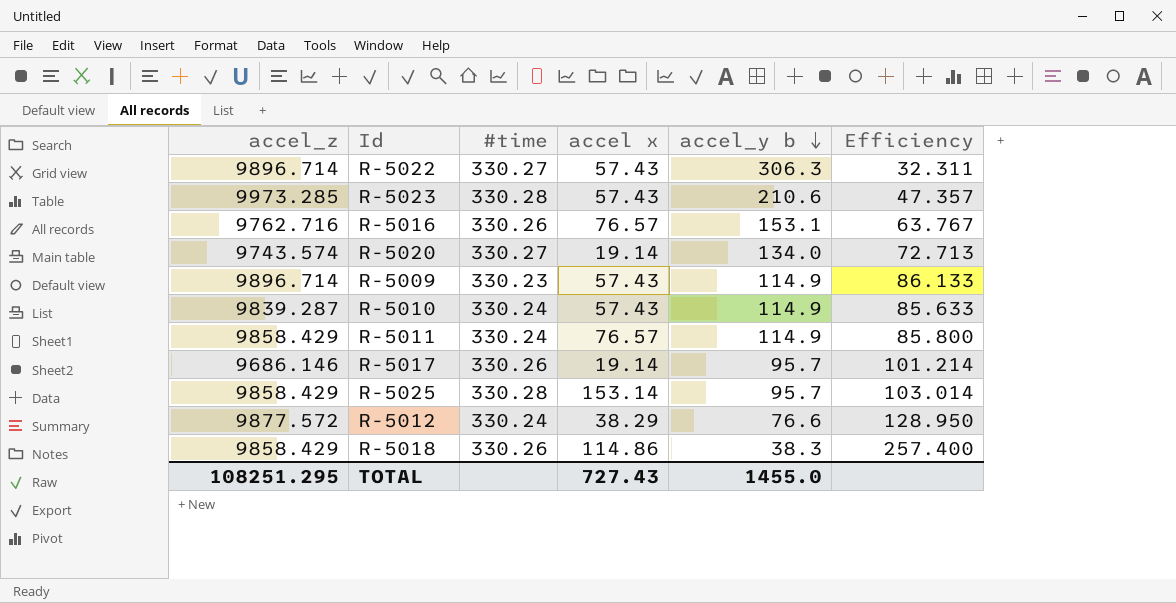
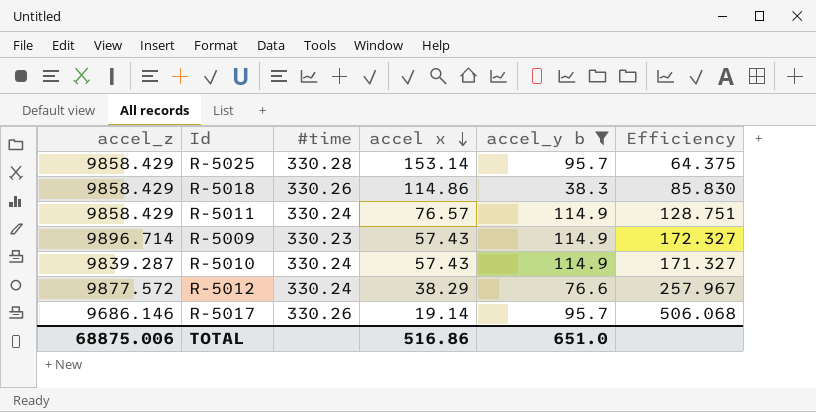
filter: none -> accel_y b <= 114.9
row order: accel_y b descending -> accel x descending
column Efficiency | formula: [accel_z] / [accel_y b] -> [accel_z] / [accel x]
TOTAL | accel_z: 108251.295 -> 68875.006
TOTAL | accel x: 727.43 -> 516.86
TOTAL | accel_y b: 1455.0 -> 651.0

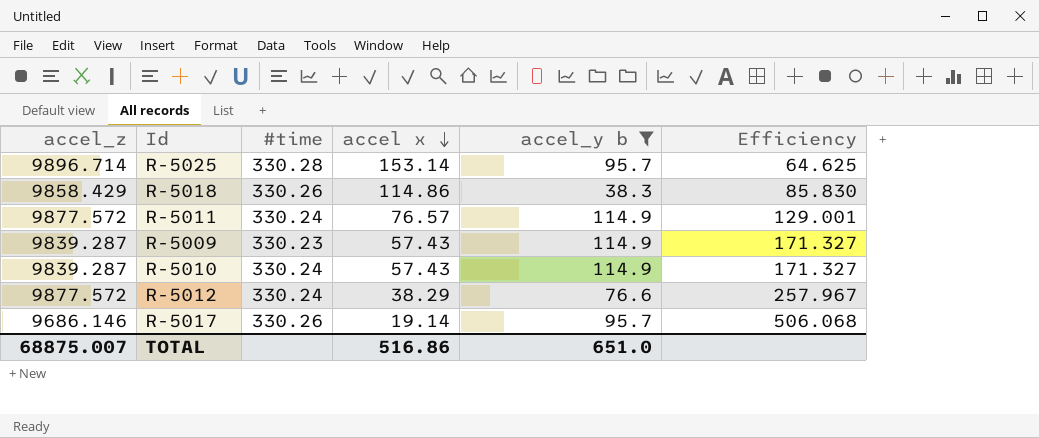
R-5025 | accel_z: 9858.429 -> 9896.714
R-5025 | Efficiency: 64.375 -> 64.625
R-5011 | accel_z: 9858.429 -> 9877.572
R-5011 | Efficiency: 128.751 -> 129.001
R-5009 | accel_z: 9896.714 -> 9839.287
R-5009 | Efficiency: 172.327 -> 171.327
TOTAL | accel_z: 68875.006 -> 68875.007

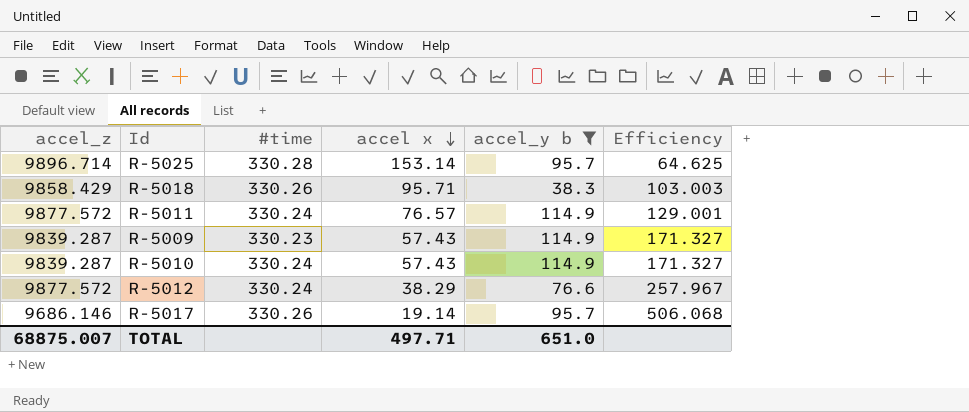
R-5018 | accel x: 114.86 -> 95.71
R-5018 | Efficiency: 85.830 -> 103.003
TOTAL | accel x: 516.86 -> 497.71

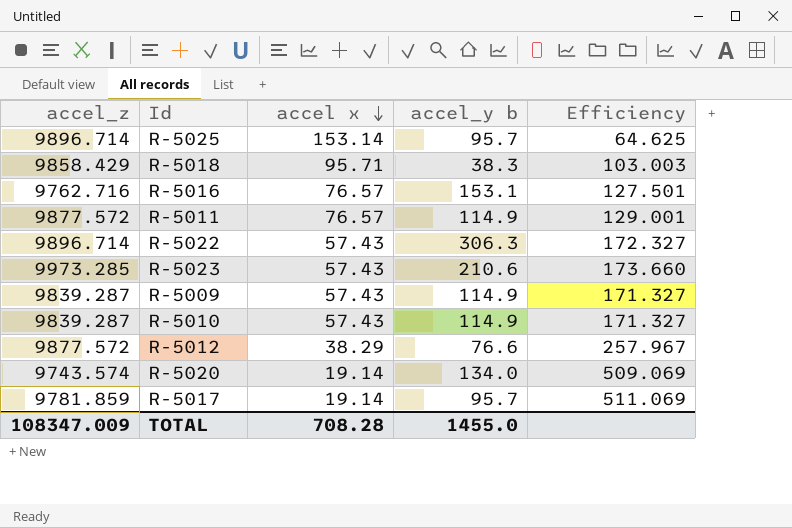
filter: accel_y b <= 114.9 -> none
column #time | position: 3 -> none
R-5017 | accel_z: 9686.146 -> 9781.859
R-5017 | Efficiency: 506.068 -> 511.069
TOTAL | accel_z: 68875.007 -> 108347.009
TOTAL | accel x: 497.71 -> 708.28
TOTAL | accel_y b: 651.0 -> 1455.0

